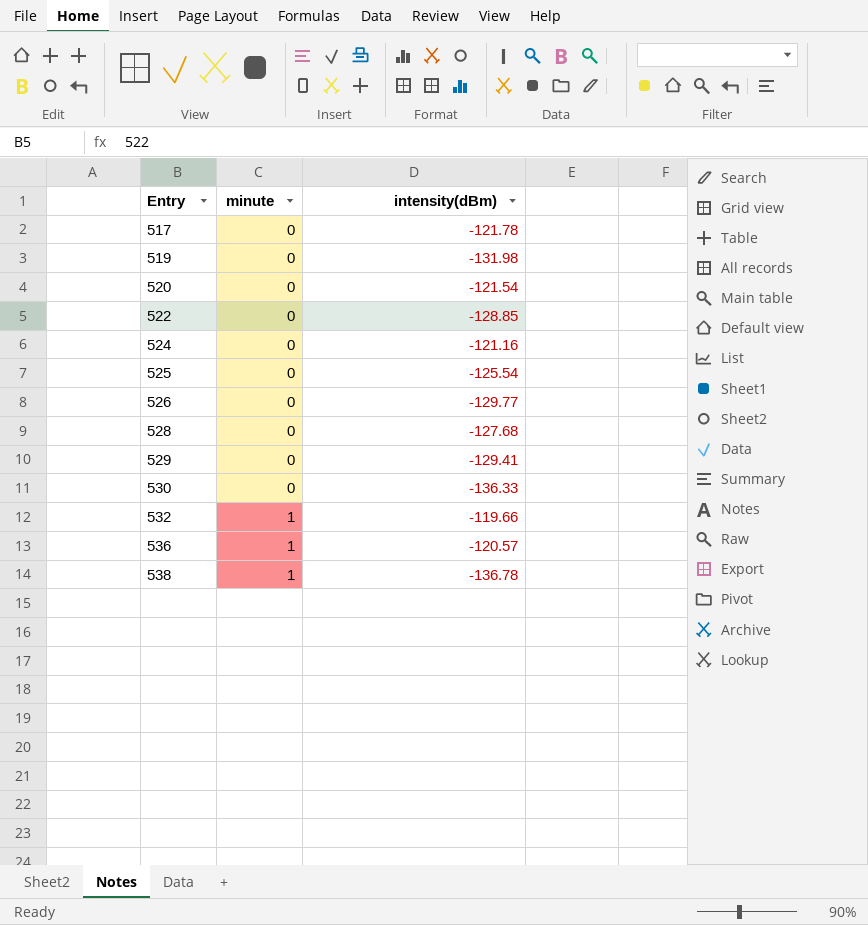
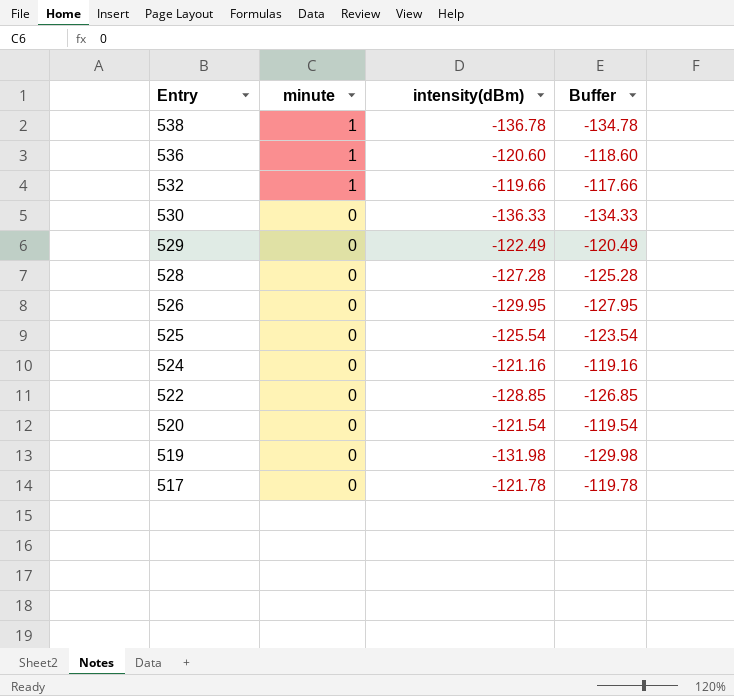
row order: Entry ascending -> Entry descending
column Buffer | formula: none -> [intensity(dBm)] + 2
536 | intensity(dBm): -120.57 -> -120.60
529 | intensity(dBm): -129.41 -> -122.49
528 | intensity(dBm): -127.68 -> -127.28
526 | intensity(dBm): -129.77 -> -129.95

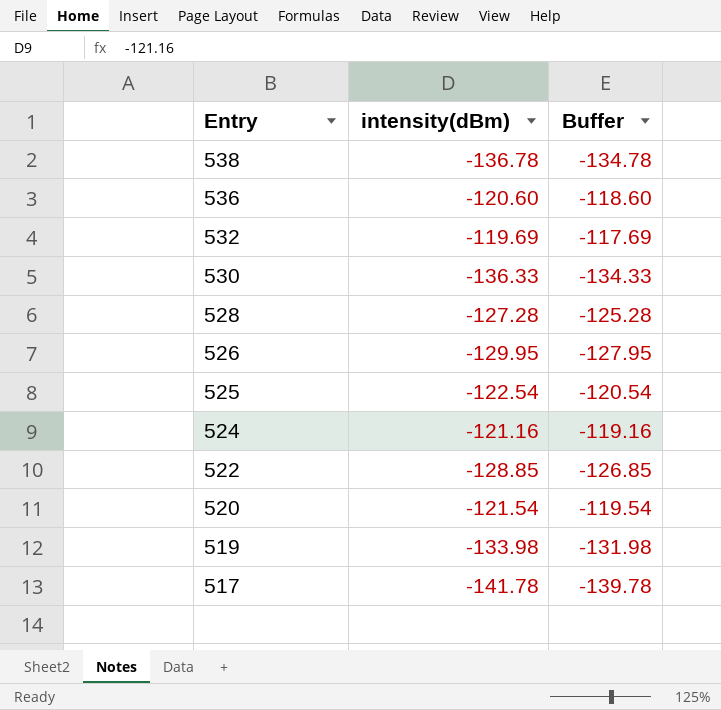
column minute | position: 2 -> none
row 529: 0 | -122.49 | -120.49 -> none
532 | intensity(dBm): -119.66 -> -119.69
532 | Buffer: -117.66 -> -117.69
525 | intensity(dBm): -125.54 -> -122.54
525 | Buffer: -123.54 -> -120.54
519 | intensity(dBm): -131.98 -> -133.98
519 | Buffer: -129.98 -> -131.98
517 | intensity(dBm): -121.78 -> -141.78
517 | Buffer: -119.78 -> -139.78

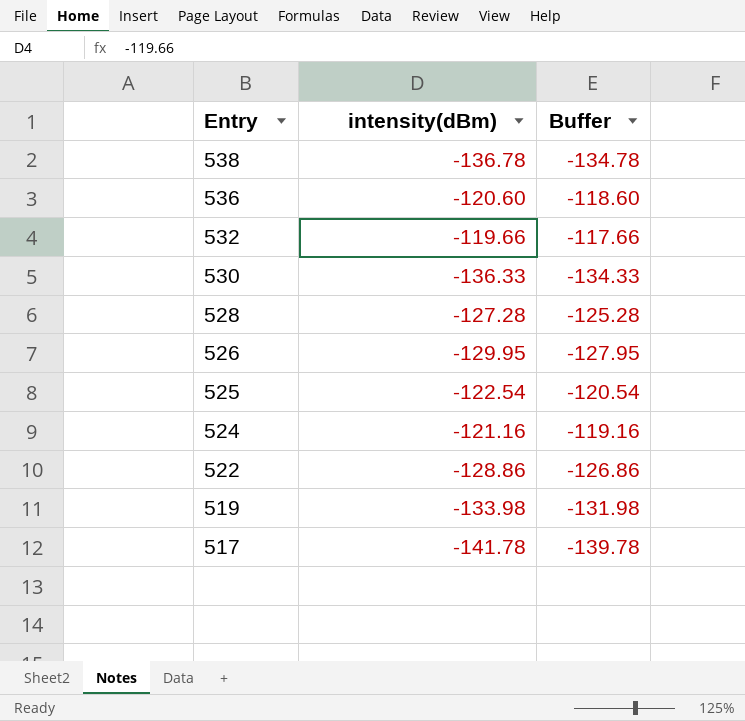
row 520: -121.54 | -119.54 -> none
532 | intensity(dBm): -119.69 -> -119.66
532 | Buffer: -117.69 -> -117.66
522 | intensity(dBm): -128.85 -> -128.86
522 | Buffer: -126.85 -> -126.86

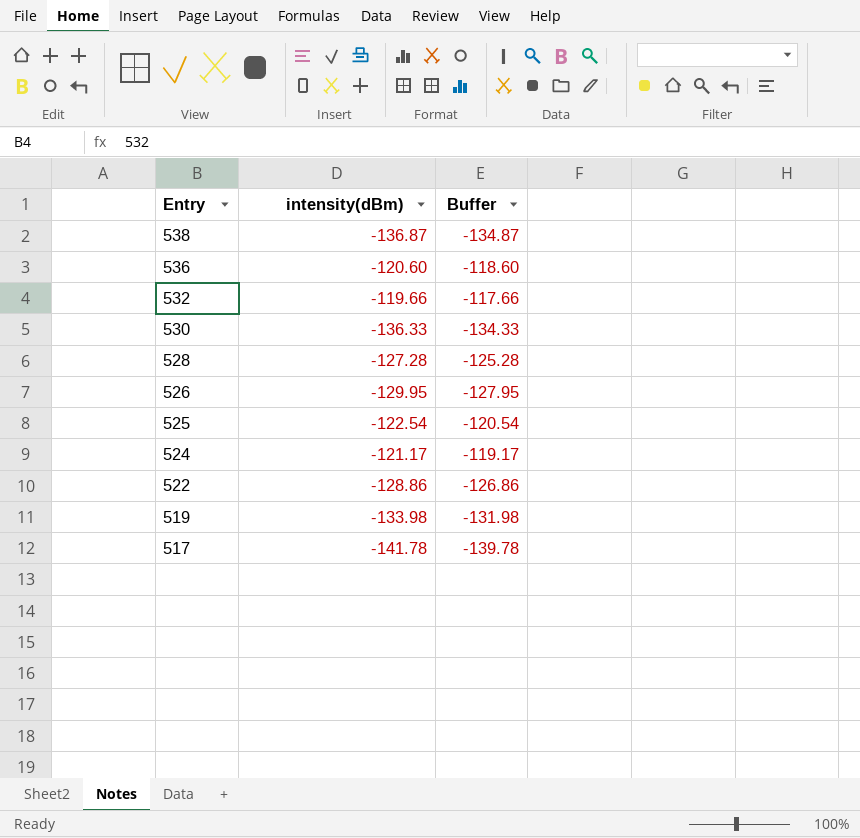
538 | intensity(dBm): -136.78 -> -136.87
538 | Buffer: -134.78 -> -134.87
524 | intensity(dBm): -121.16 -> -121.17
524 | Buffer: -119.16 -> -119.17

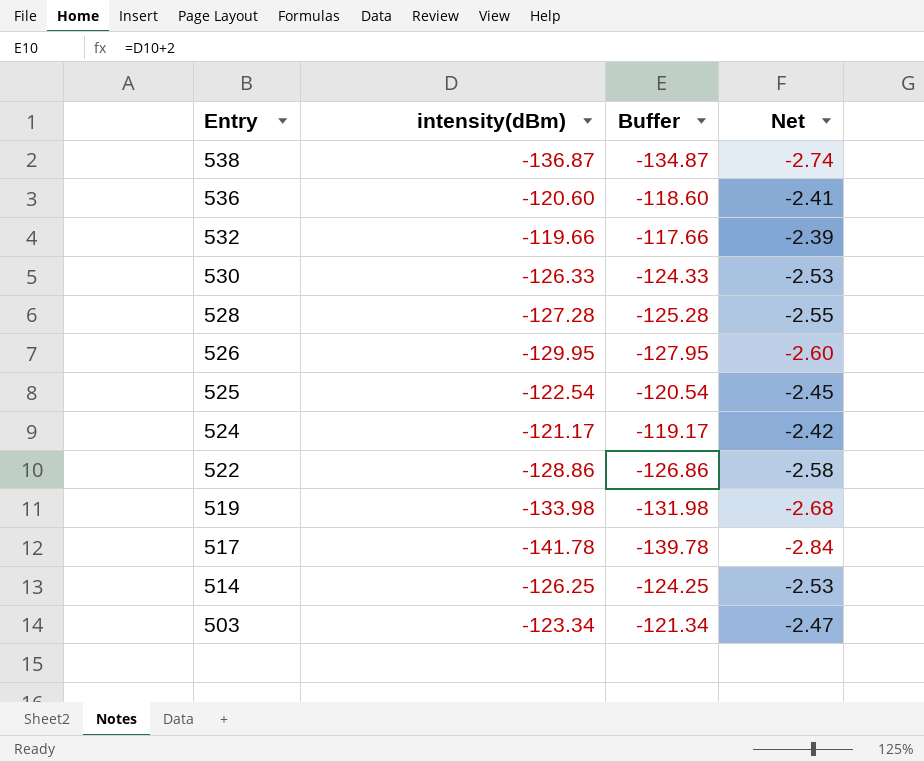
column Net | formula: none -> [intensity(dBm)] * 0.02
530 | intensity(dBm): -136.33 -> -126.33
530 | Buffer: -134.33 -> -124.33
row 514: none -> -126.25 | -124.25 | -2.53
row 503: none -> -123.34 | -121.34 | -2.47

